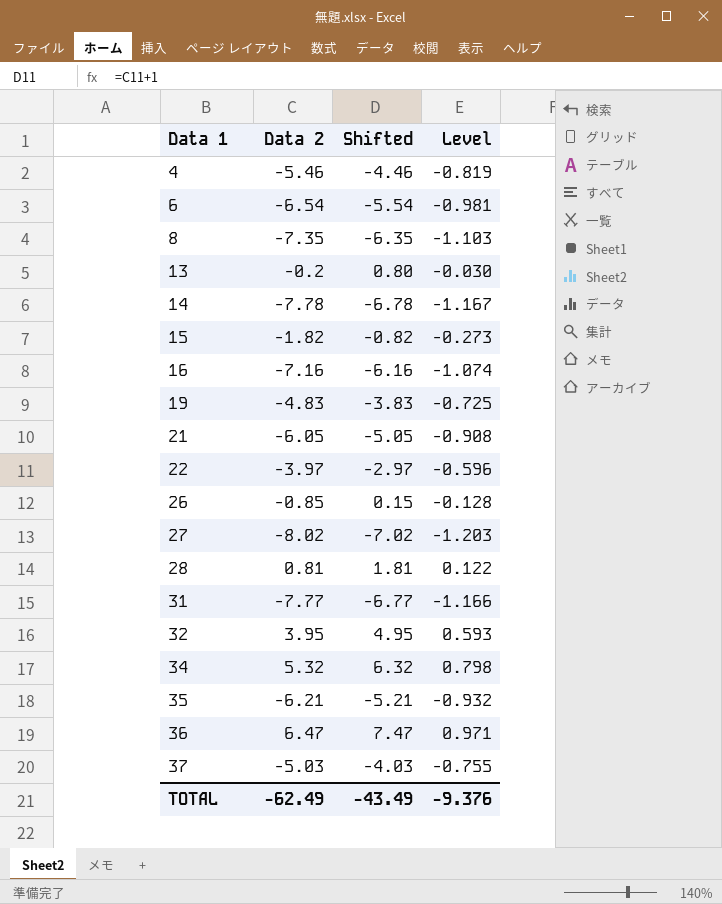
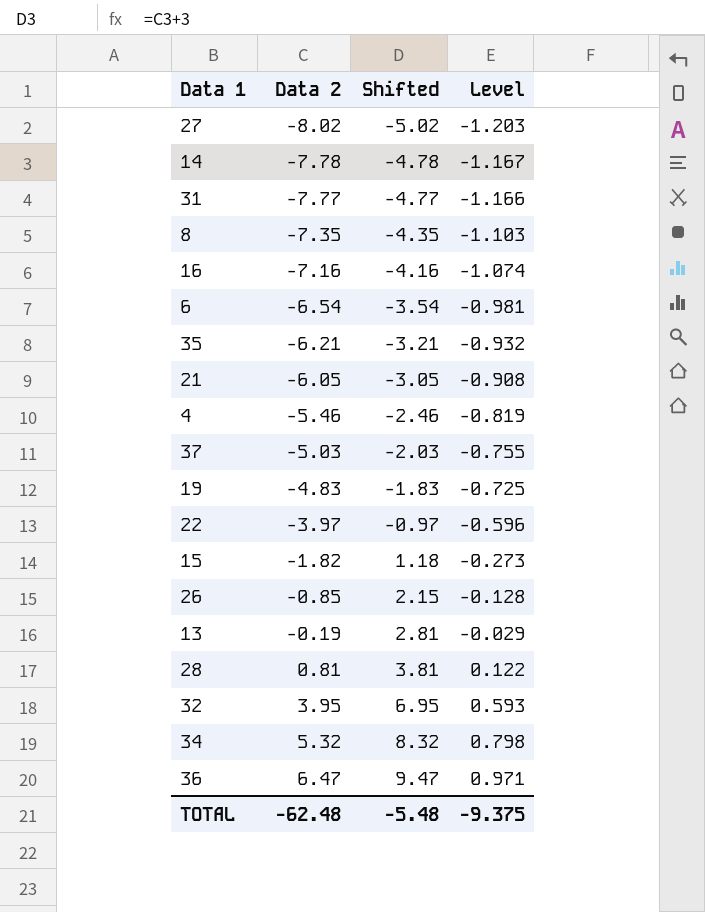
row order: Data 1 ascending -> Data 2 ascending
column Shifted | formula: [Data 2] + 1 -> [Data 2] + 3
13 | Data 2: -0.2 -> -0.19
13 | Level: -0.030 -> -0.029
TOTAL | Data 2: -62.49 -> -62.48
TOTAL | Shifted: -43.49 -> -5.48
TOTAL | Level: -9.376 -> -9.375

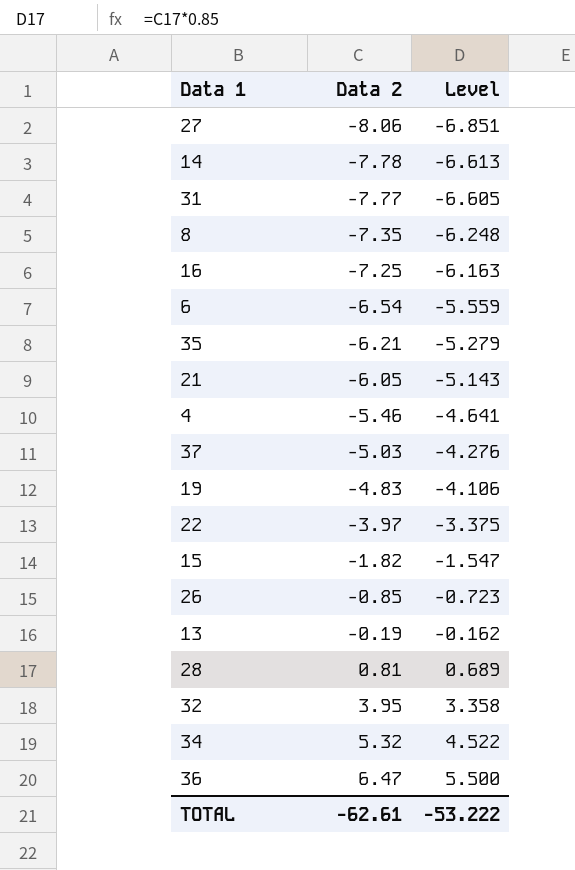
column Shifted | formula: [Data 2] + 3 -> none
column Level | formula: [Data 2] * 0.15 -> [Data 2] * 0.85
27 | Data 2: -8.02 -> -8.06
16 | Data 2: -7.16 -> -7.25
TOTAL | Data 2: -62.48 -> -62.61
TOTAL | Level: -9.375 -> -53.222

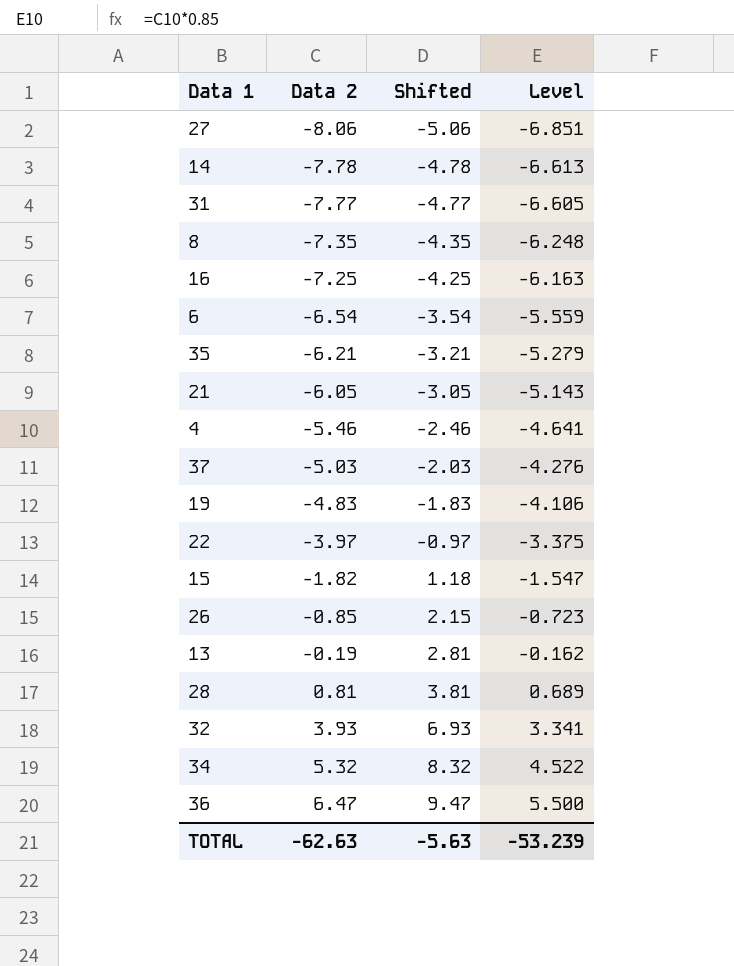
column Shifted | formula: none -> [Data 2] + 3
32 | Data 2: 3.95 -> 3.93
32 | Level: 3.358 -> 3.341
TOTAL | Data 2: -62.61 -> -62.63
TOTAL | Level: -53.222 -> -53.239

